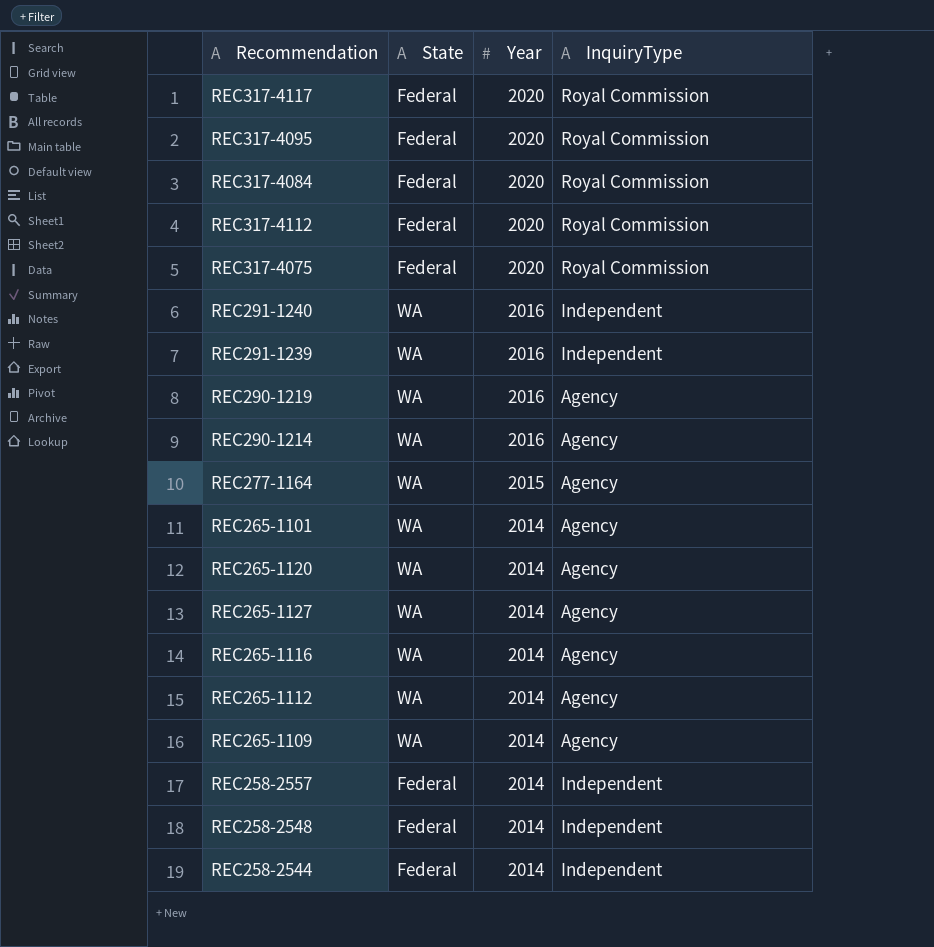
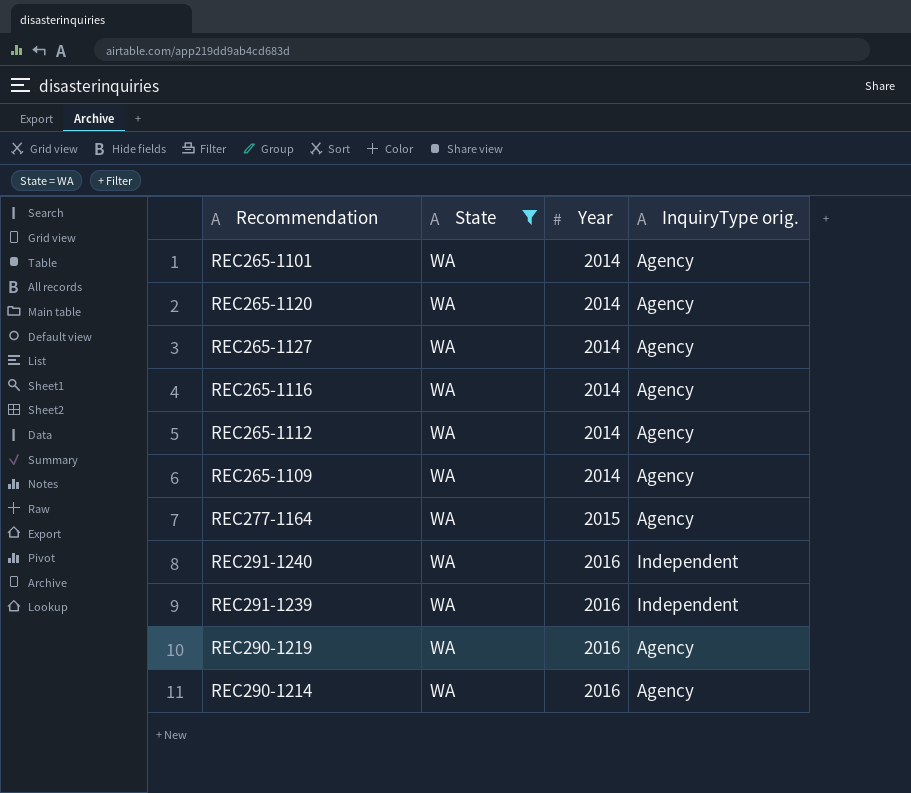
filter: none -> State = WA
row order: Year descending -> Year ascending
column name: InquiryType -> InquiryType orig.

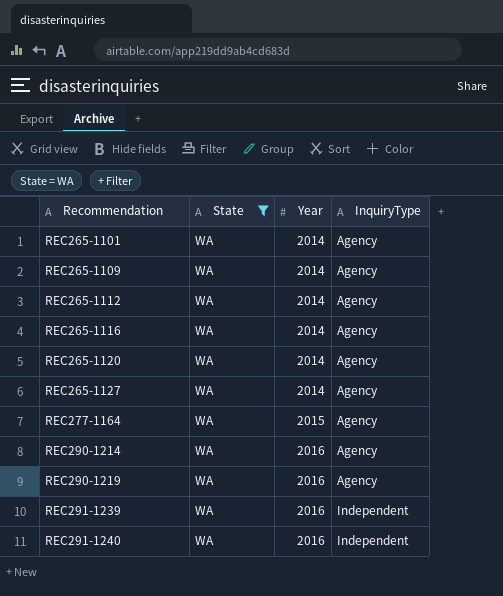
row order: Year ascending -> Recommendation ascending
column name: InquiryType orig. -> InquiryType

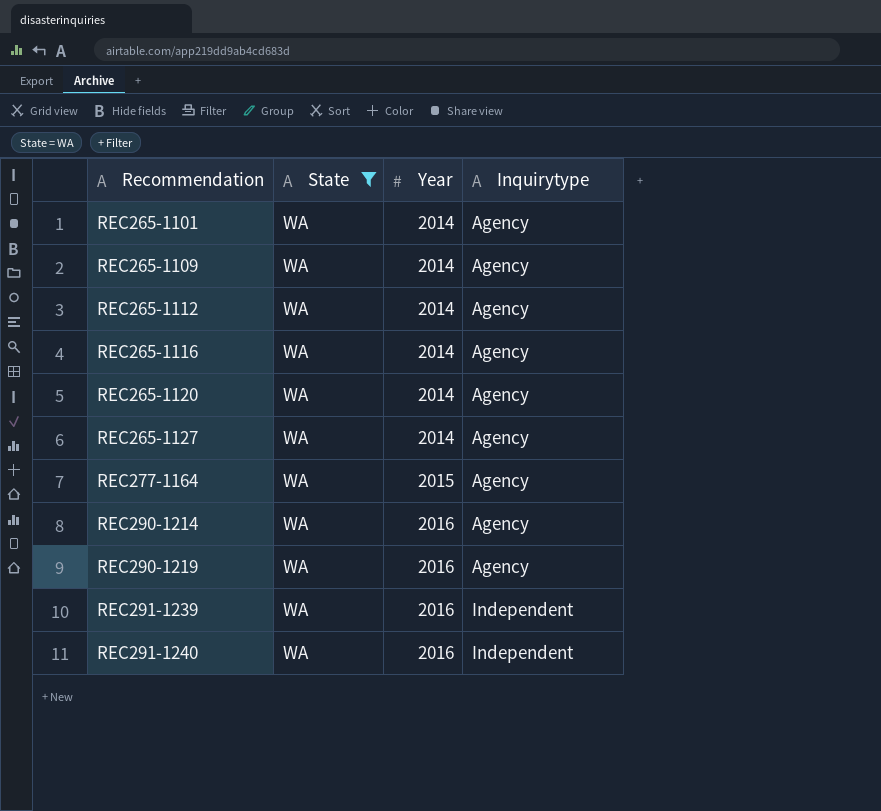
column name: InquiryType -> Inquirytype

